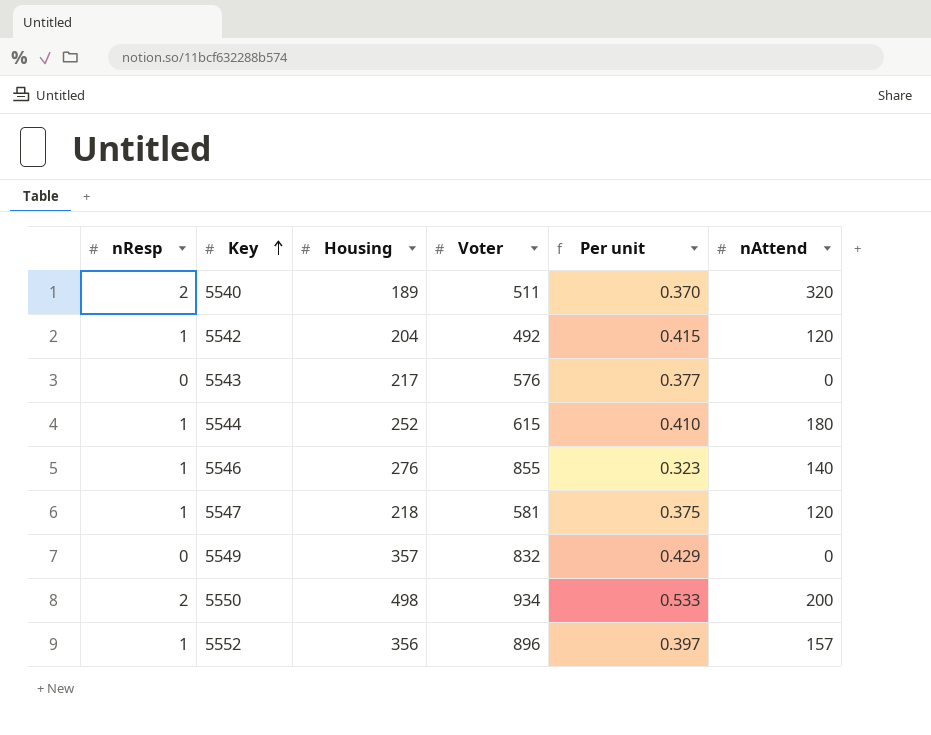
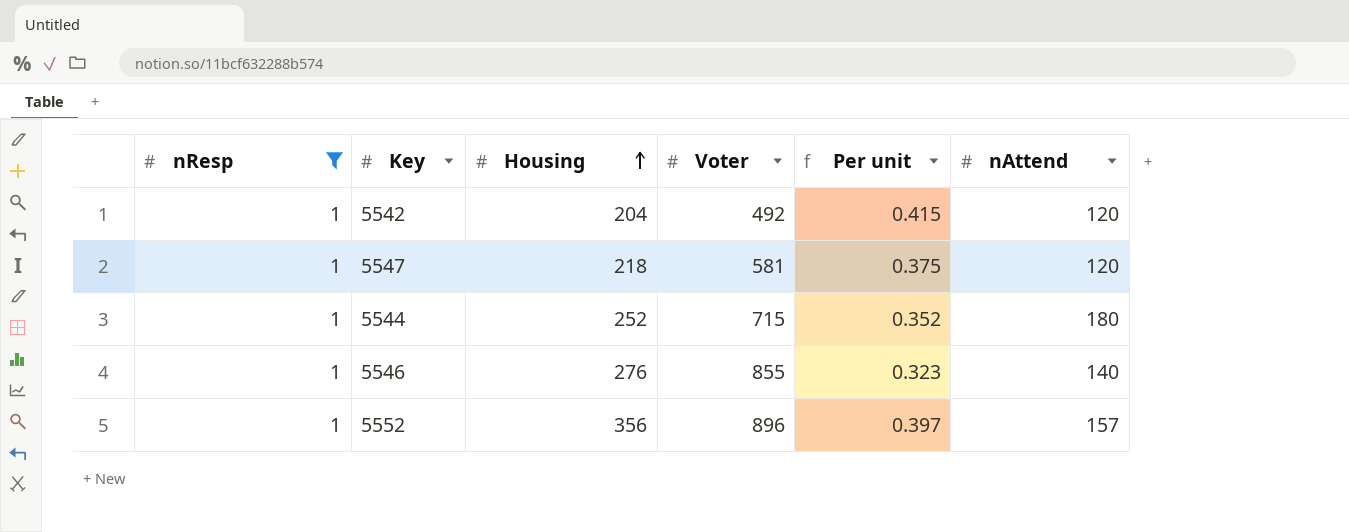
filter: none -> nResp = 1
row order: Key ascending -> Housing ascending
5544 | Voter: 615 -> 715
5544 | Per unit: 0.410 -> 0.352

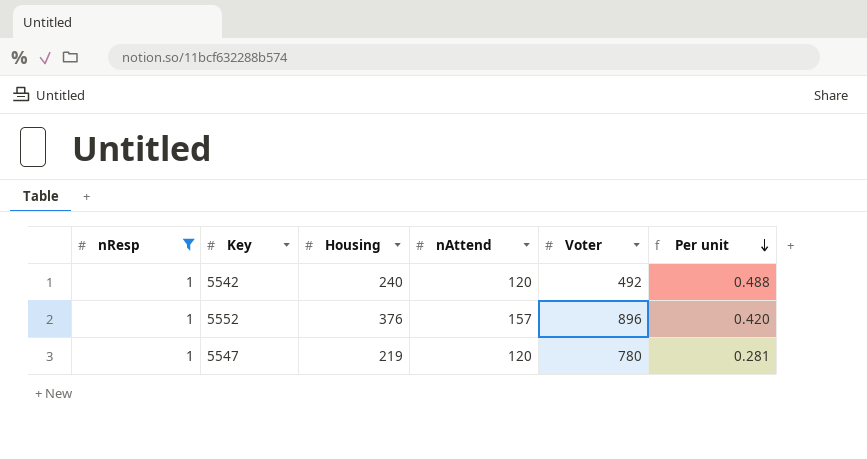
row order: Housing ascending -> Per unit descending
column nAttend | position: 6 -> 4
row 5544: 1 | 252 | 715 | 0.352 | 180 -> none
row 5546: 1 | 276 | 855 | 0.323 | 140 -> none
5542 | Housing: 204 -> 240
5542 | Per unit: 0.415 -> 0.488
5552 | Housing: 356 -> 376
5552 | Per unit: 0.397 -> 0.420
5547 | Housing: 218 -> 219
5547 | Voter: 581 -> 780
5547 | Per unit: 0.375 -> 0.281

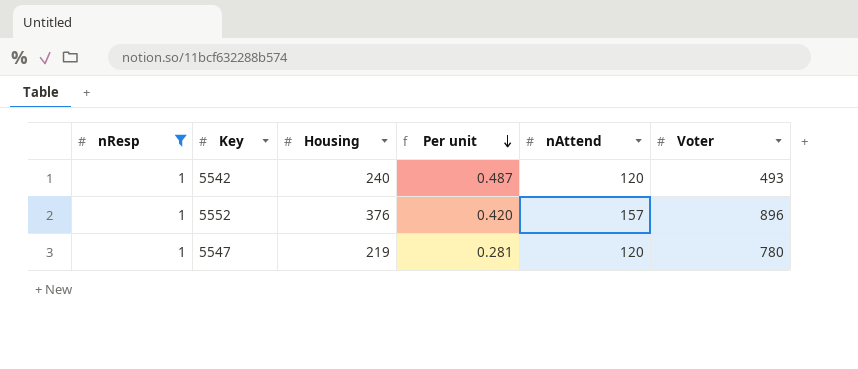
column Per unit | position: 6 -> 4
5542 | Per unit: 0.488 -> 0.487
5542 | Voter: 492 -> 493

